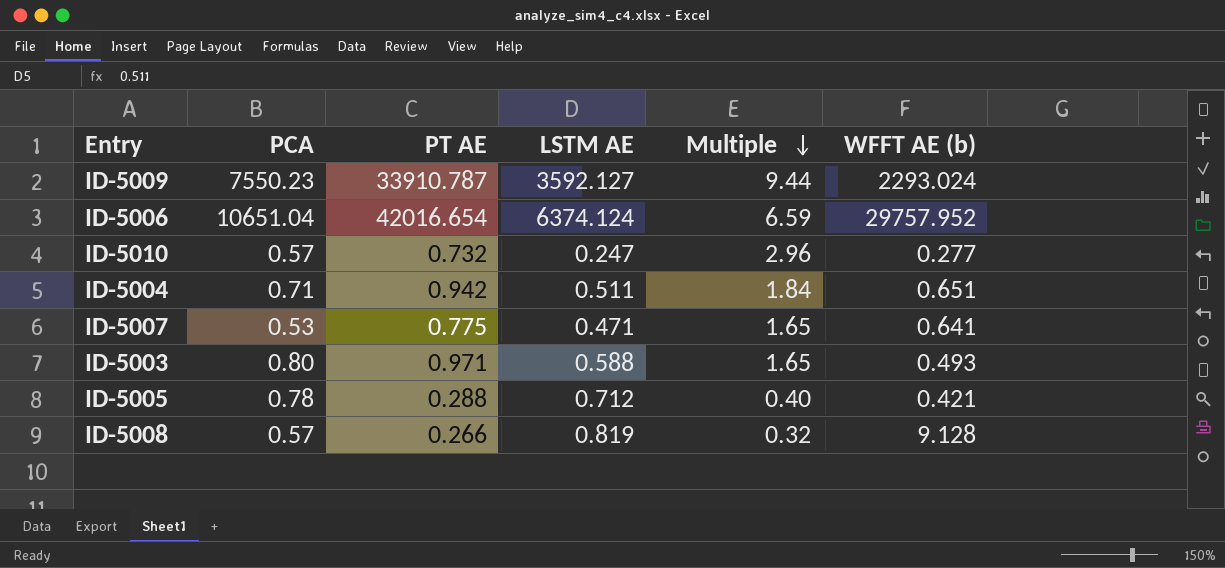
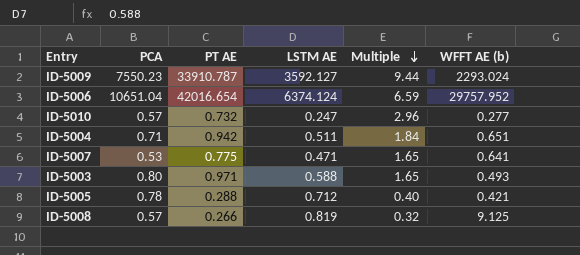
ID-5008 | WFFT AE (b): 9.128 -> 9.125

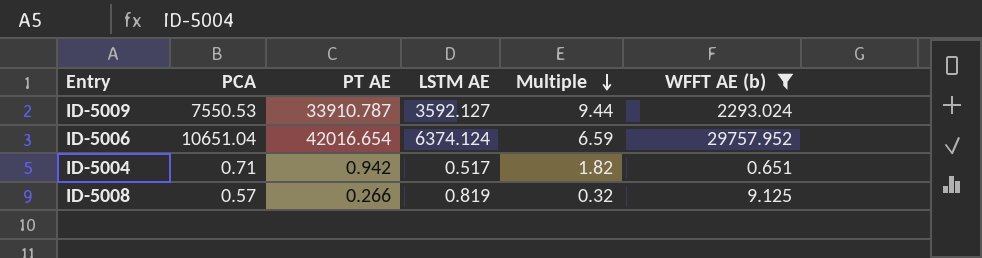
filter: none -> WFFT AE (b) >= 0.651
ID-5009 | PCA: 7550.23 -> 7550.53
ID-5004 | LSTM AE: 0.511 -> 0.517
ID-5004 | Multiple: 1.84 -> 1.82

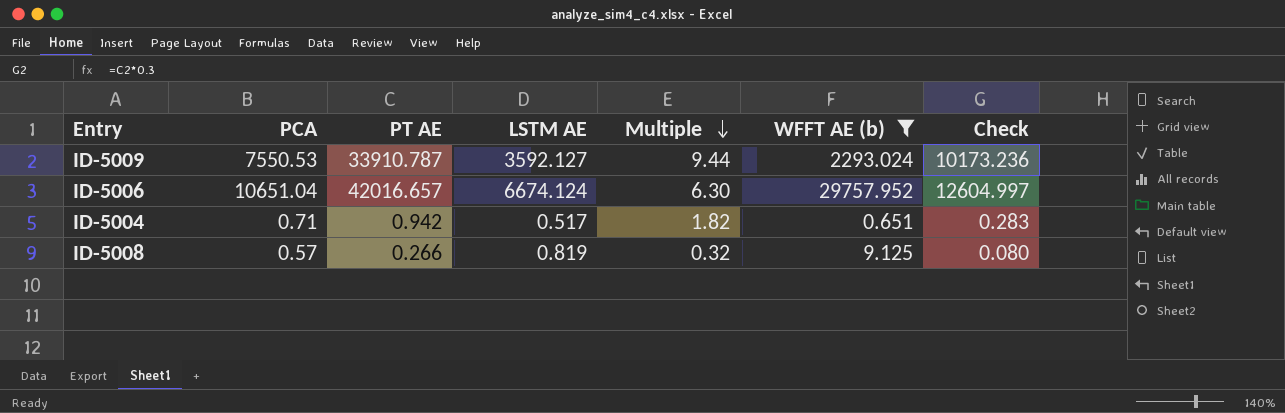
column Check | formula: none -> [PT AE] * 0.3
ID-5006 | PT AE: 42016.654 -> 42016.657
ID-5006 | LSTM AE: 6374.124 -> 6674.124
ID-5006 | Multiple: 6.59 -> 6.30

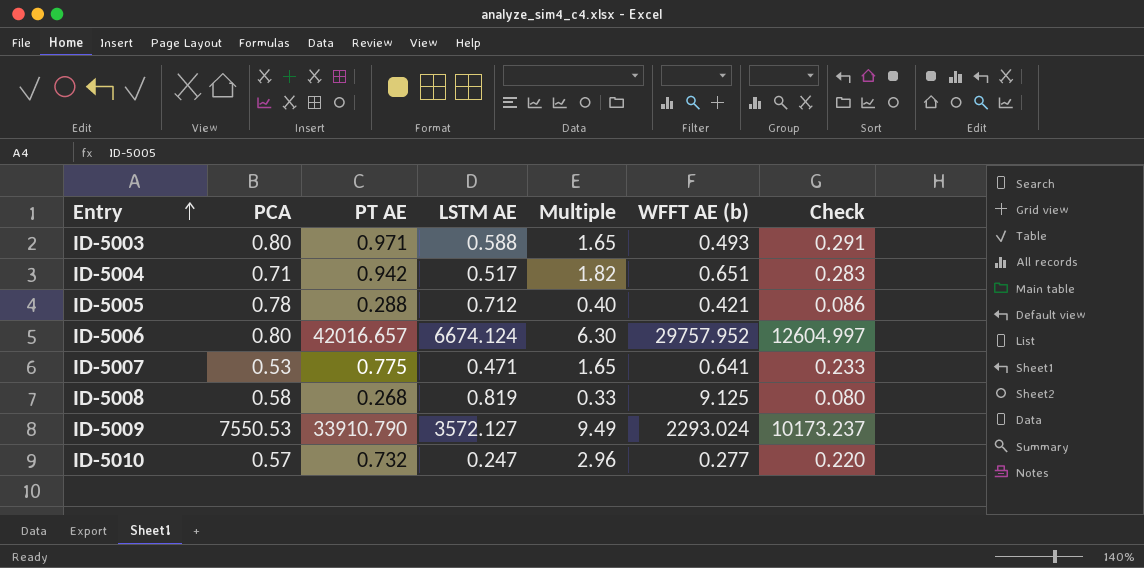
filter: WFFT AE (b) >= 0.651 -> none
row order: Multiple descending -> Entry ascending
ID-5006 | PCA: 10651.04 -> 0.80
ID-5008 | PCA: 0.57 -> 0.58
ID-5008 | PT AE: 0.266 -> 0.268
ID-5008 | Multiple: 0.32 -> 0.33
ID-5009 | PT AE: 33910.787 -> 33910.790
ID-5009 | LSTM AE: 3592.127 -> 3572.127
ID-5009 | Multiple: 9.44 -> 9.49
ID-5009 | Check: 10173.236 -> 10173.237

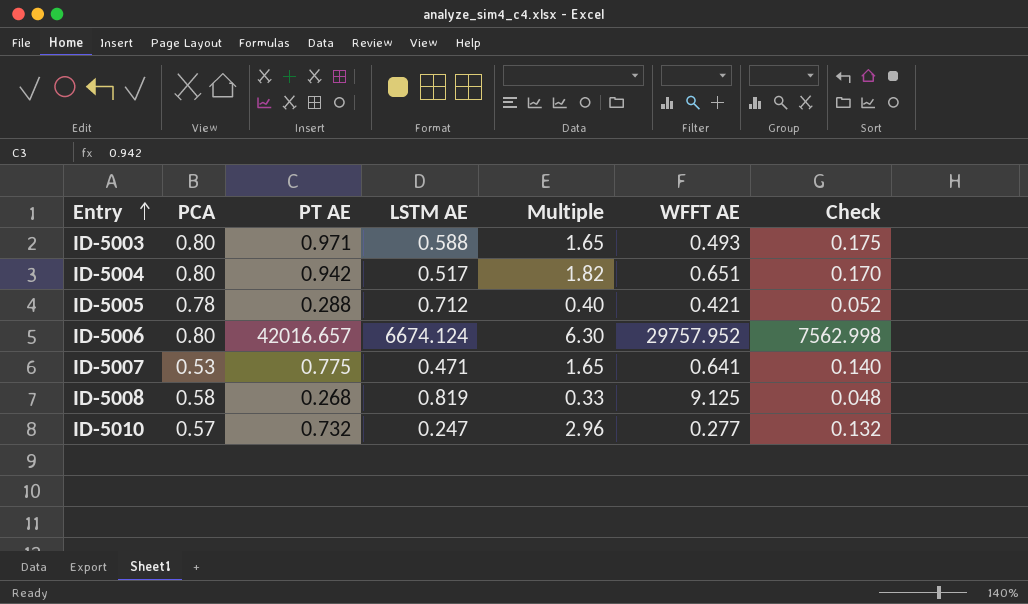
column name: WFFT AE (b) -> WFFT AE
column Check | formula: [PT AE] * 0.3 -> [PT AE] * 0.18
row ID-5009: 7550.53 | 33910.790 | 3572.127 | 9.49 | 2293.024 | 10173.237 -> none
ID-5004 | PCA: 0.71 -> 0.80

